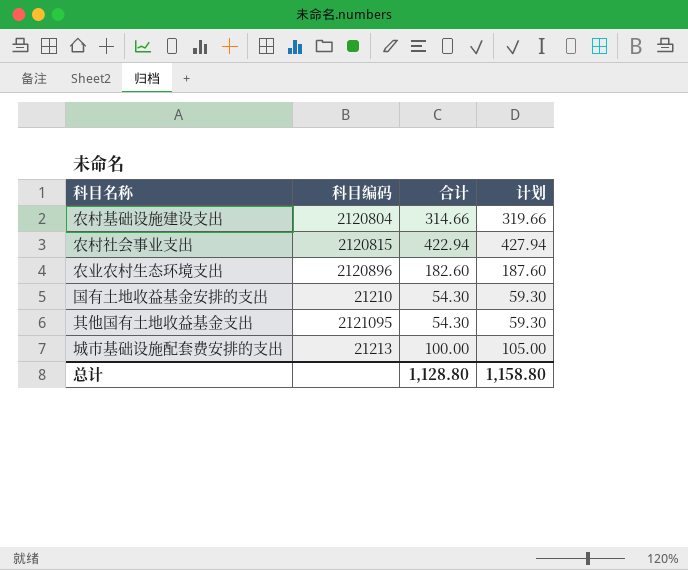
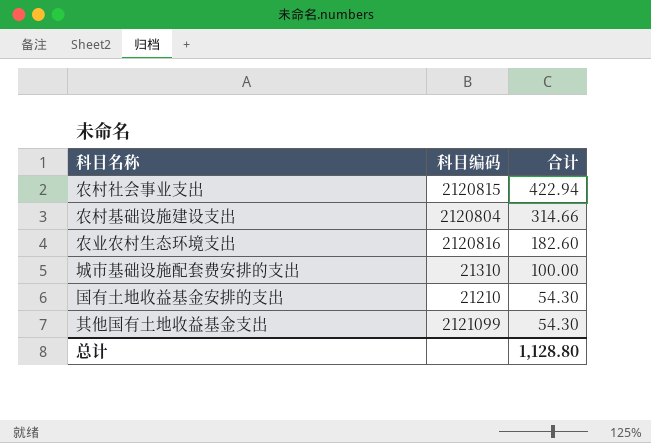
row order: none -> 合计 descending
column 计划 | formula: [合计] + 5 -> none
农业农村生态环境支出 | 科目编码: 2120896 -> 2120816
城市基础设施配套费安排的支出 | 科目编码: 21213 -> 21310
其他国有土地收益基金支出 | 科目编码: 2121095 -> 2121099

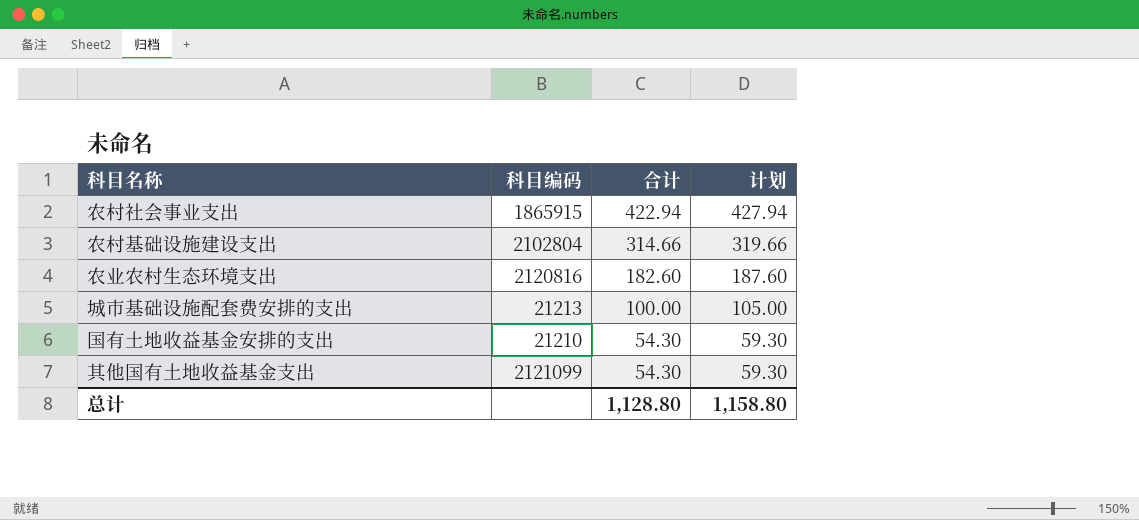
column 计划 | formula: none -> [合计] + 5
农村社会事业支出 | 科目编码: 2120815 -> 1865915
农村基础设施建设支出 | 科目编码: 2120804 -> 2102804
城市基础设施配套费安排的支出 | 科目编码: 21310 -> 21213

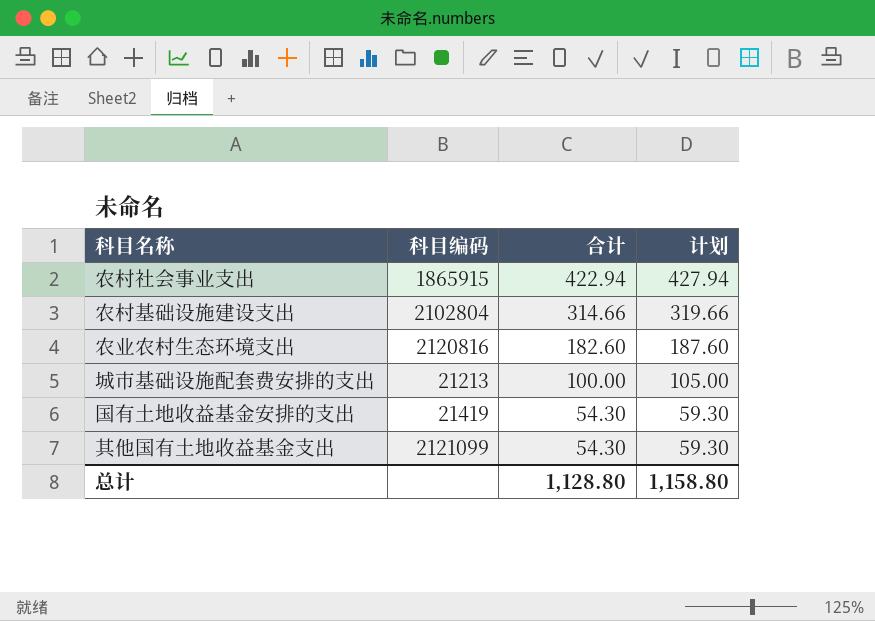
国有土地收益基金安排的支出 | 科目编码: 21210 -> 21419

